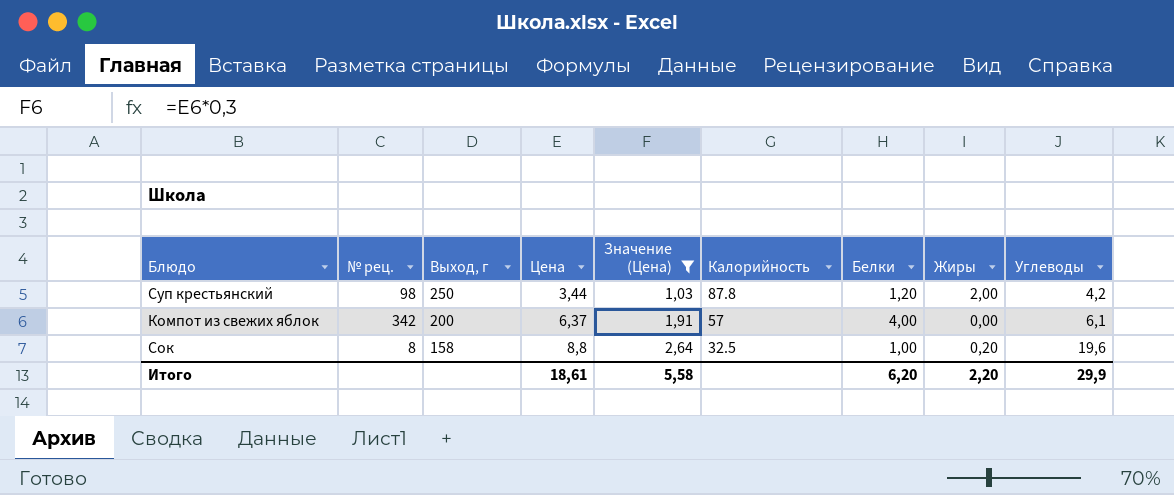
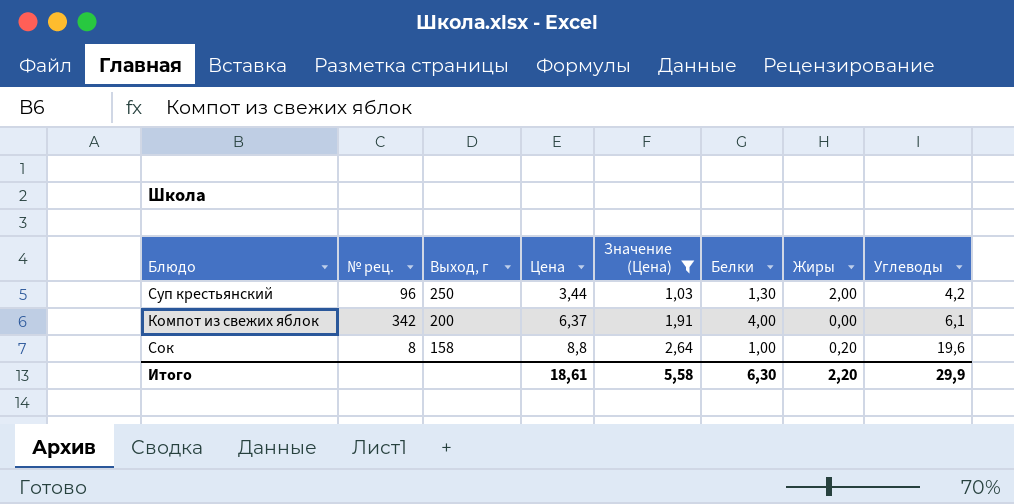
column Калорийность | position: 6 -> none
Суп крестьянский | № рец.: 98 -> 96
Суп крестьянский | Белки: 1,20 -> 1,30
Итого | Белки: 6,20 -> 6,30

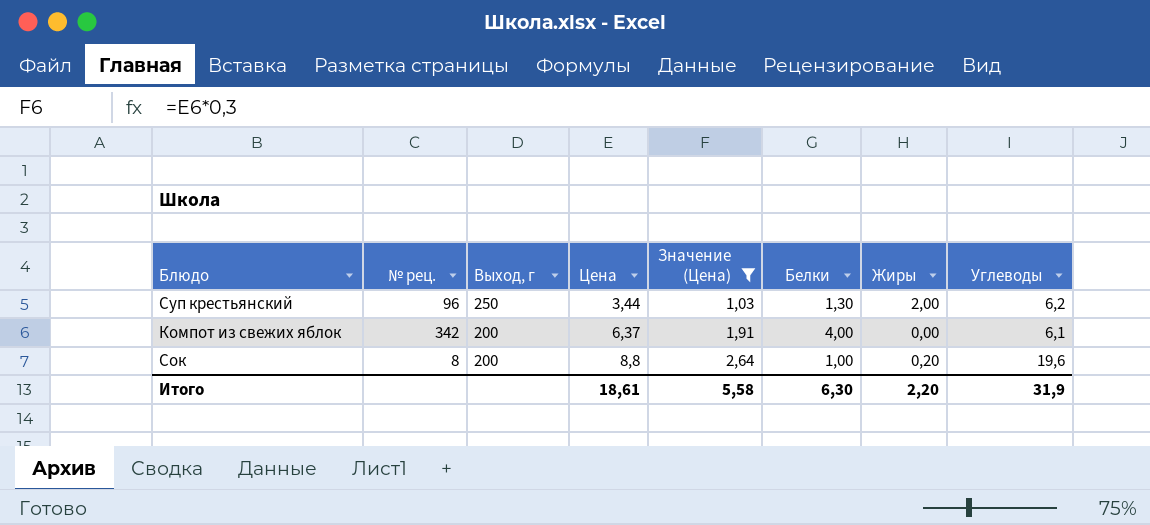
Суп крестьянский | Углеводы: 4,2 -> 6,2
Сок | Выход, г: 158 -> 200
Итого | Углеводы: 29,9 -> 31,9

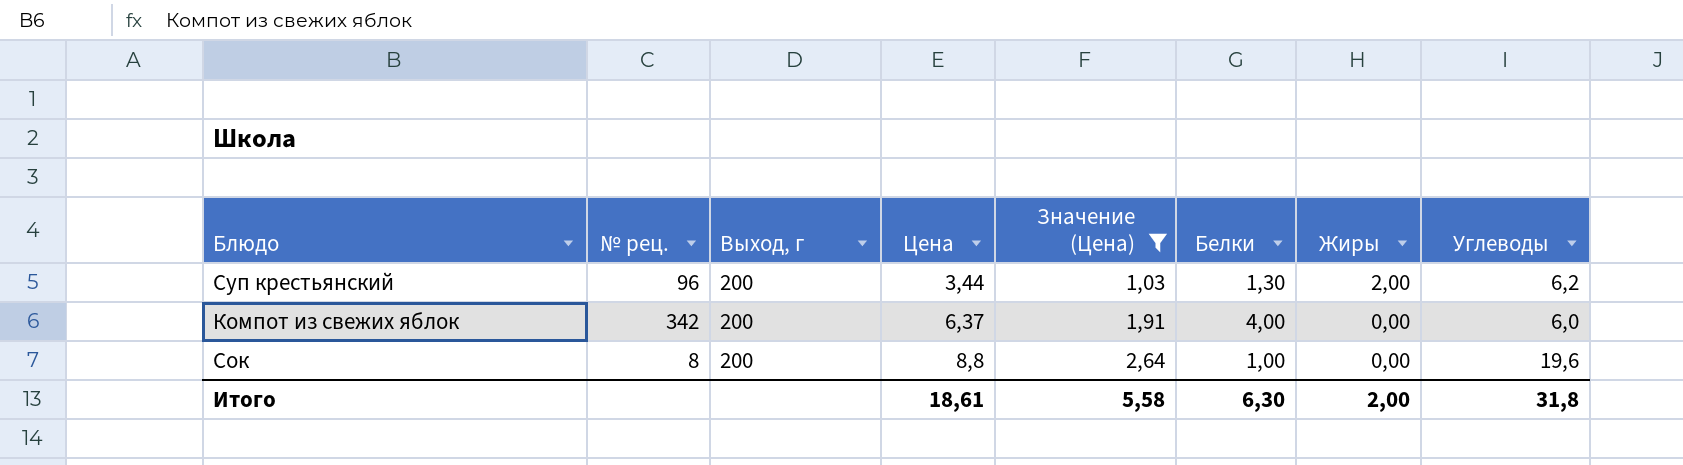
Суп крестьянский | Выход, г: 250 -> 200
Компот из свежих яблок | Углеводы: 6,1 -> 6,0
Сок | Жиры: 0,20 -> 0,00
Итого | Жиры: 2,20 -> 2,00
Итого | Углеводы: 31,9 -> 31,8

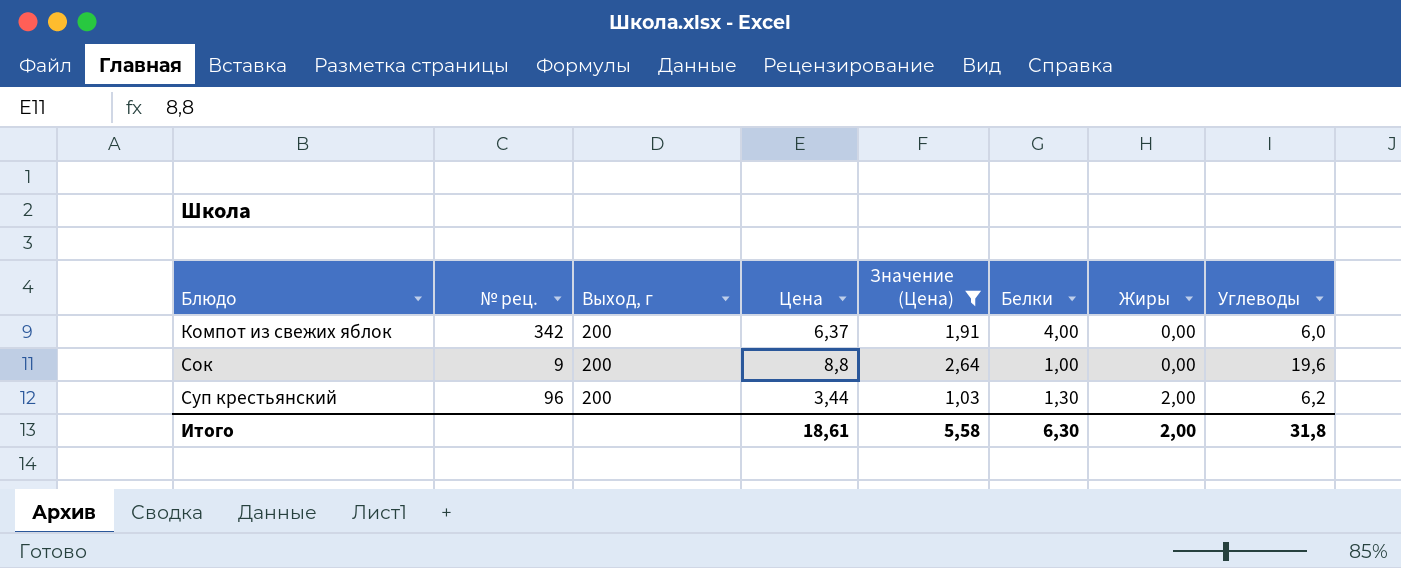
row order: Цена ascending -> Блюдо ascending
Сок | № рец.: 8 -> 9

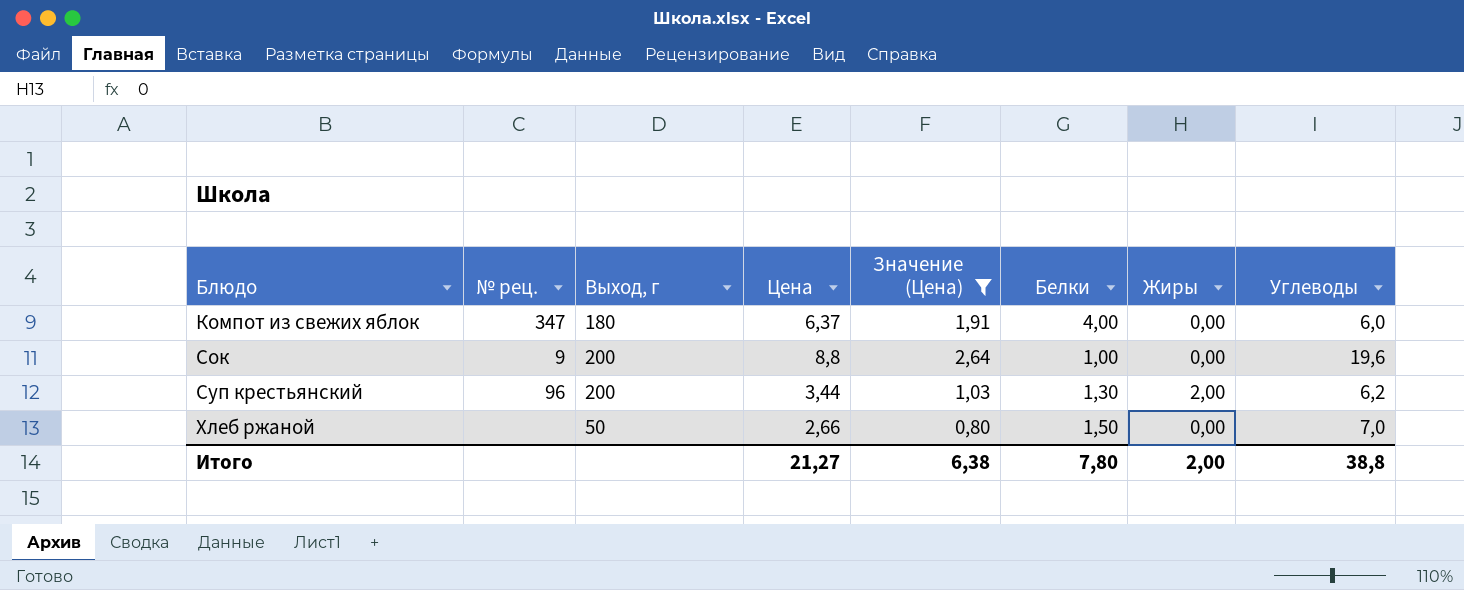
Компот из свежих яблок | № рец.: 342 -> 347
Компот из свежих яблок | Выход, г: 200 -> 180
row Хлеб ржаной: none -> none | 50 | 2,66 | 0,80 | 1,50 | 0,00 | 7,0
Итого | Цена: 18,61 -> 21,27
Итого | Значение (Цена): 5,58 -> 6,38
Итого | Белки: 6,30 -> 7,80
Итого | Углеводы: 31,8 -> 38,8

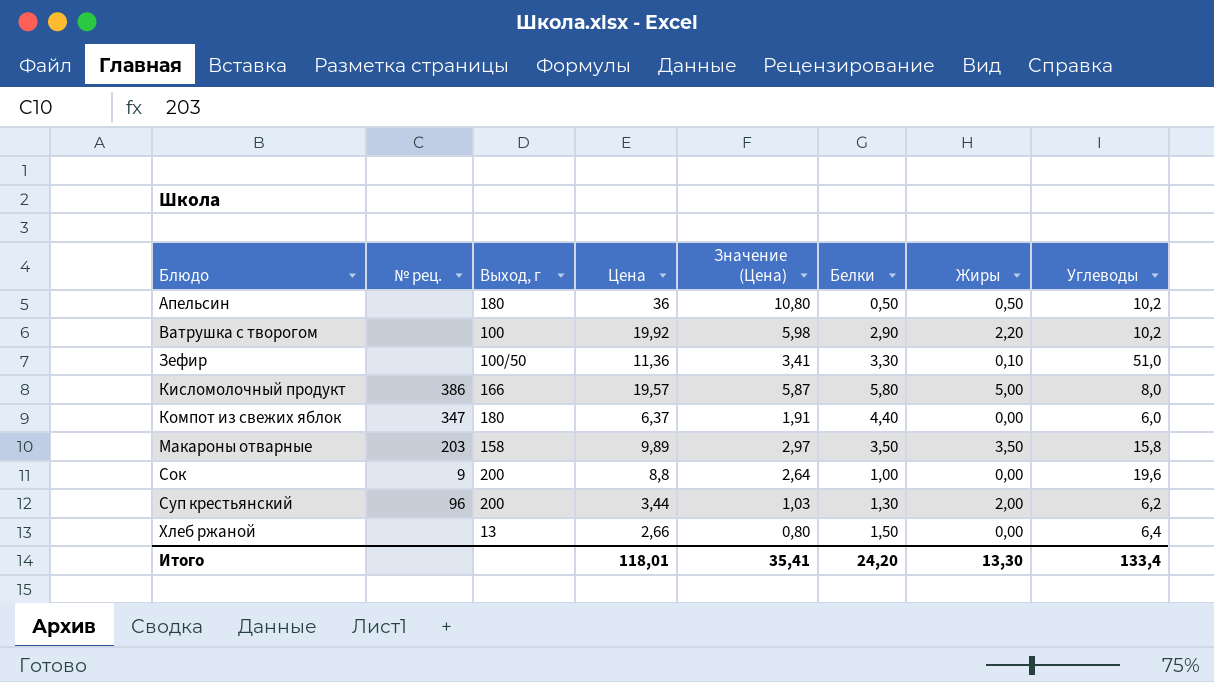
filter: Значение (Цена) <= 2,64 -> none
Компот из свежих яблок | Белки: 4,00 -> 4,40
Хлеб ржаной | Выход, г: 50 -> 13
Хлеб ржаной | Углеводы: 7,0 -> 6,4
Итого | Цена: 21,27 -> 118,01
Итого | Значение (Цена): 6,38 -> 35,41
Итого | Белки: 7,80 -> 24,20
Итого | Жиры: 2,00 -> 13,30
Итого | Углеводы: 38,8 -> 133,4

